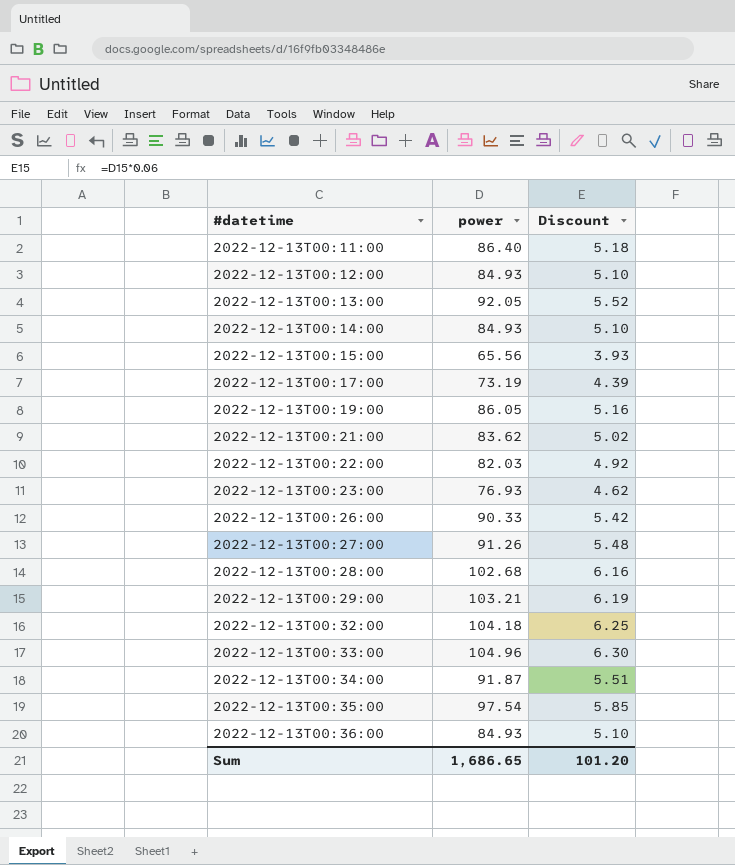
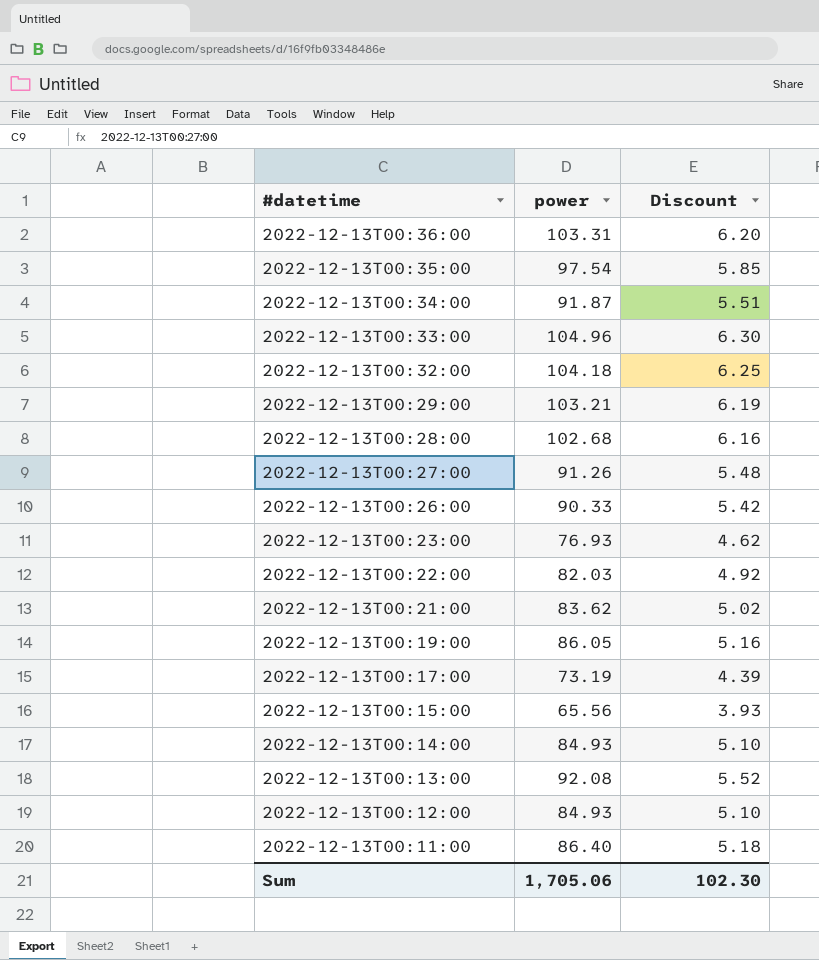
row order: #datetime ascending -> #datetime descending
2022-12-13T00:36:00 | power: 84.93 -> 103.31
2022-12-13T00:36:00 | Discount: 5.10 -> 6.20
2022-12-13T00:13:00 | power: 92.05 -> 92.08
Sum | power: 1,686.65 -> 1,705.06
Sum | Discount: 101.20 -> 102.30

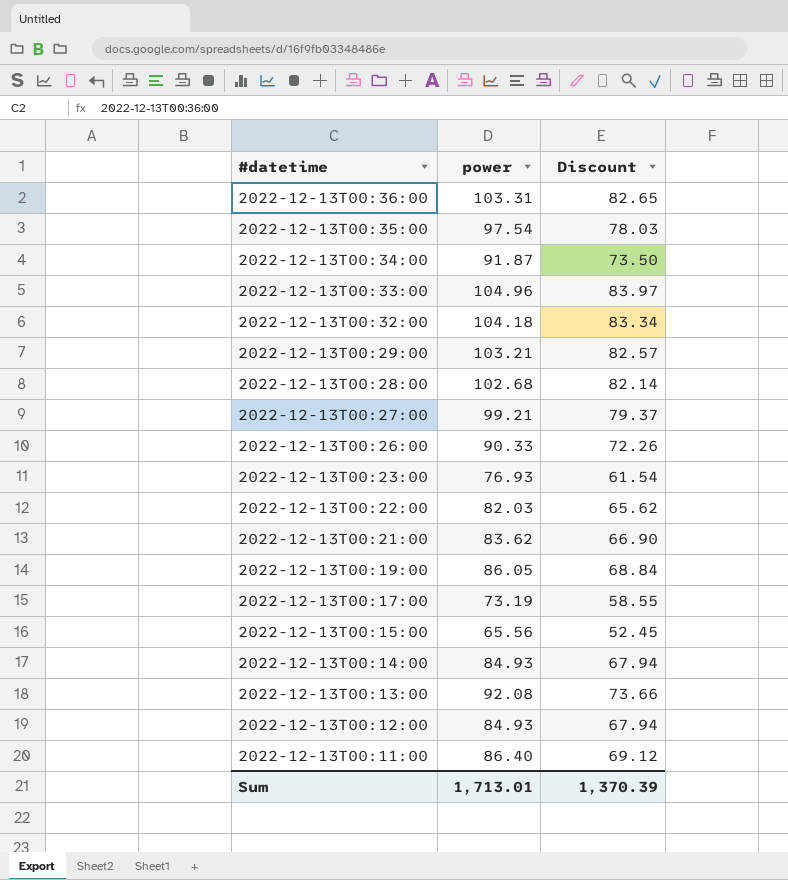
column Discount | formula: [power] * 0.06 -> [power] * 0.8
2022-12-13T00:27:00 | power: 91.26 -> 99.21
Sum | power: 1,705.06 -> 1,713.01
Sum | Discount: 102.30 -> 1,370.39

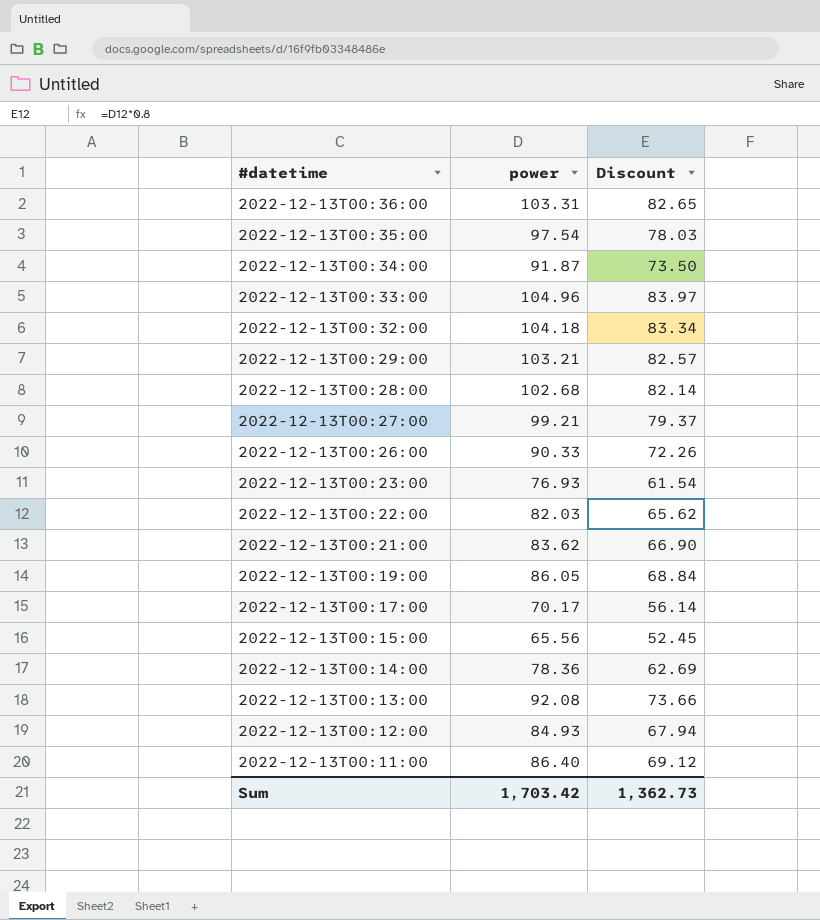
2022-12-13T00:17:00 | power: 73.19 -> 70.17
2022-12-13T00:17:00 | Discount: 58.55 -> 56.14
2022-12-13T00:14:00 | power: 84.93 -> 78.36
2022-12-13T00:14:00 | Discount: 67.94 -> 62.69
Sum | power: 1,713.01 -> 1,703.42
Sum | Discount: 1,370.39 -> 1,362.73

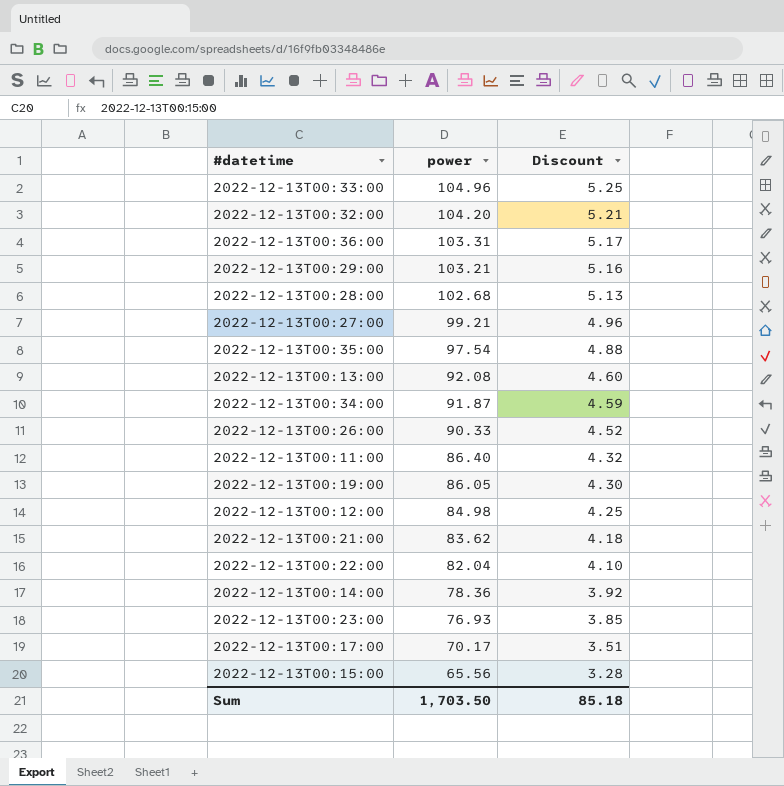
row order: #datetime descending -> power descending
column Discount | formula: [power] * 0.8 -> [power] * 0.05
2022-12-13T00:32:00 | power: 104.18 -> 104.20
2022-12-13T00:12:00 | power: 84.93 -> 84.98
2022-12-13T00:22:00 | power: 82.03 -> 82.04
Sum | power: 1,703.42 -> 1,703.50
Sum | Discount: 1,362.73 -> 85.18

